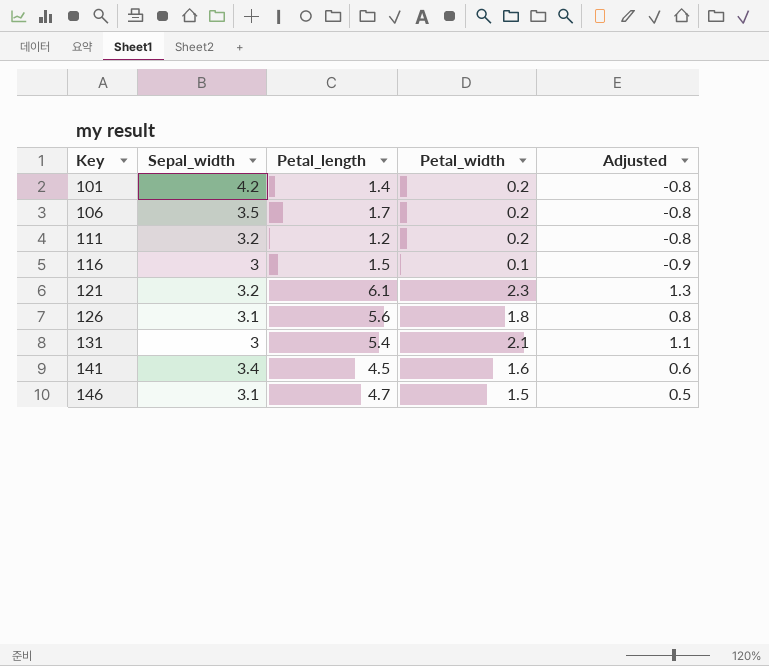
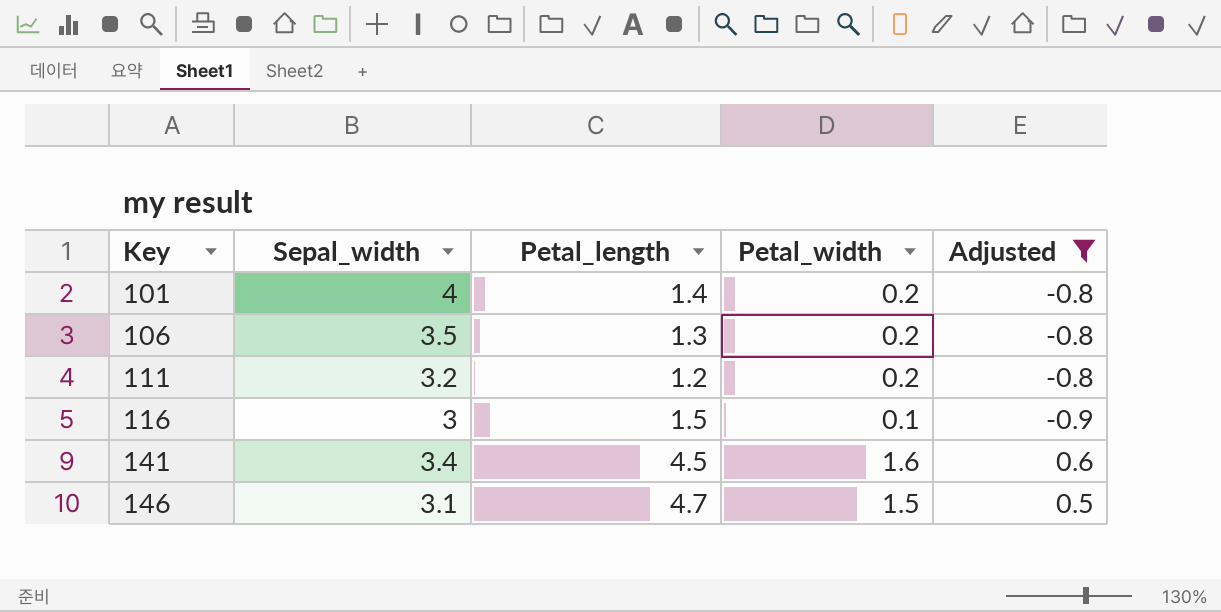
filter: none -> Adjusted <= 0.6
101 | Sepal_width: 4.2 -> 4
106 | Petal_length: 1.7 -> 1.3

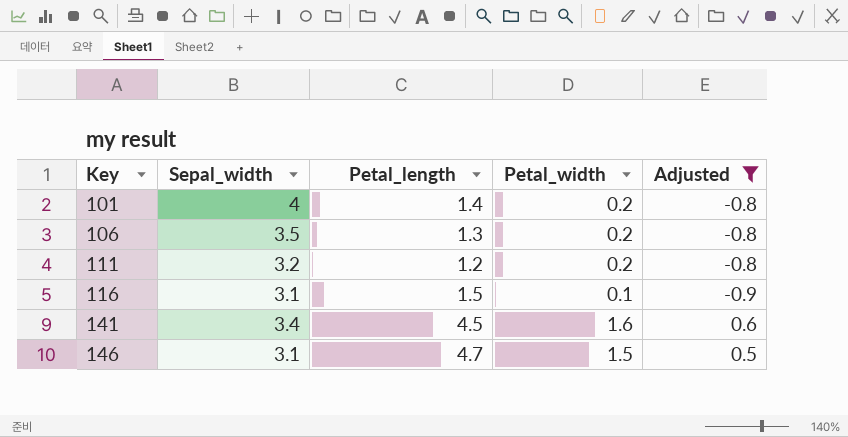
116 | Sepal_width: 3 -> 3.1

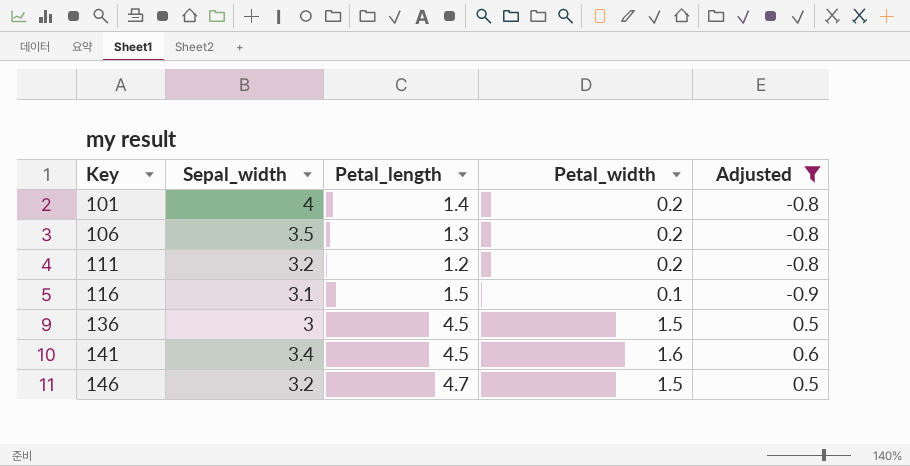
row 136: none -> 3 | 4.5 | 1.5 | 0.5
146 | Sepal_width: 3.1 -> 3.2

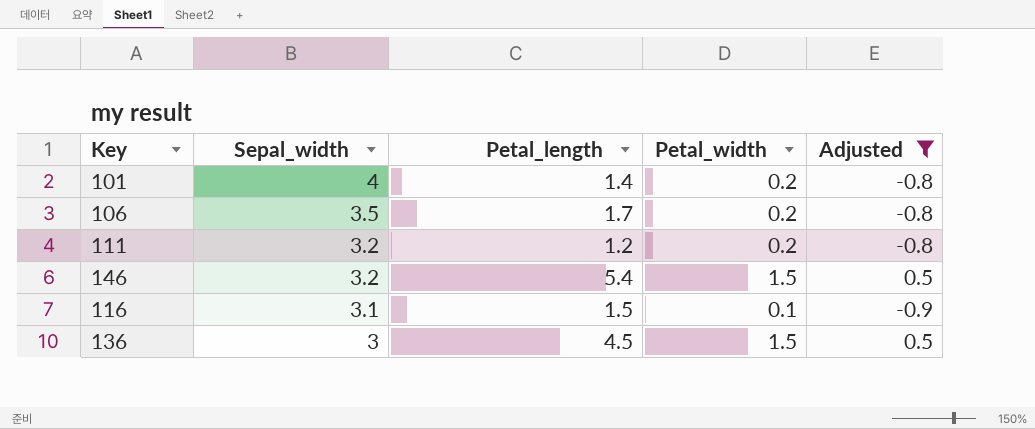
row order: Key ascending -> Sepal_width descending
row 141: 3.4 | 4.5 | 1.6 | 0.6 -> none
106 | Petal_length: 1.3 -> 1.7
146 | Petal_length: 4.7 -> 5.4

